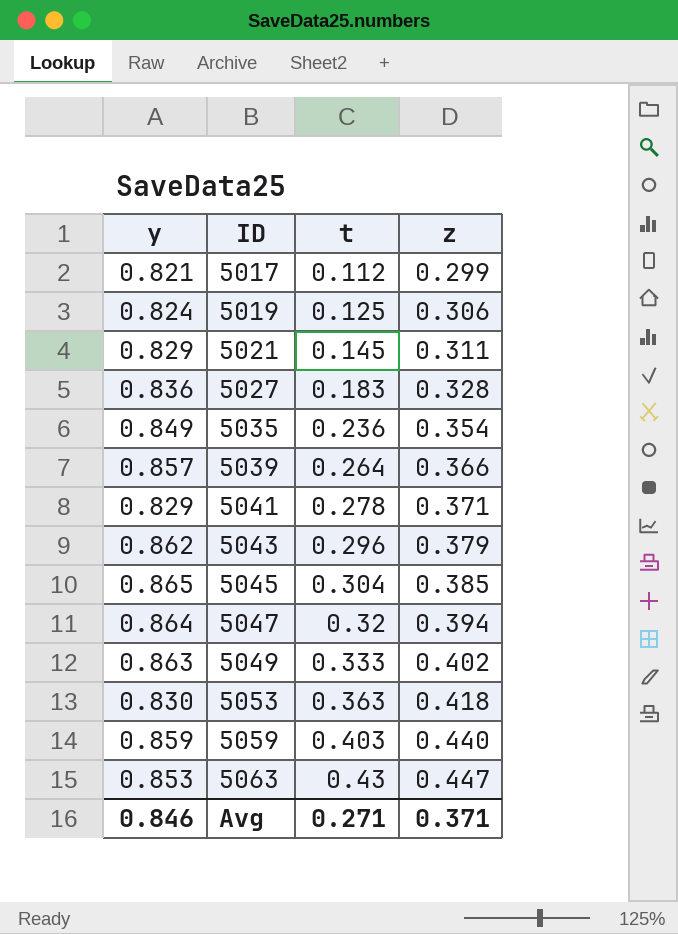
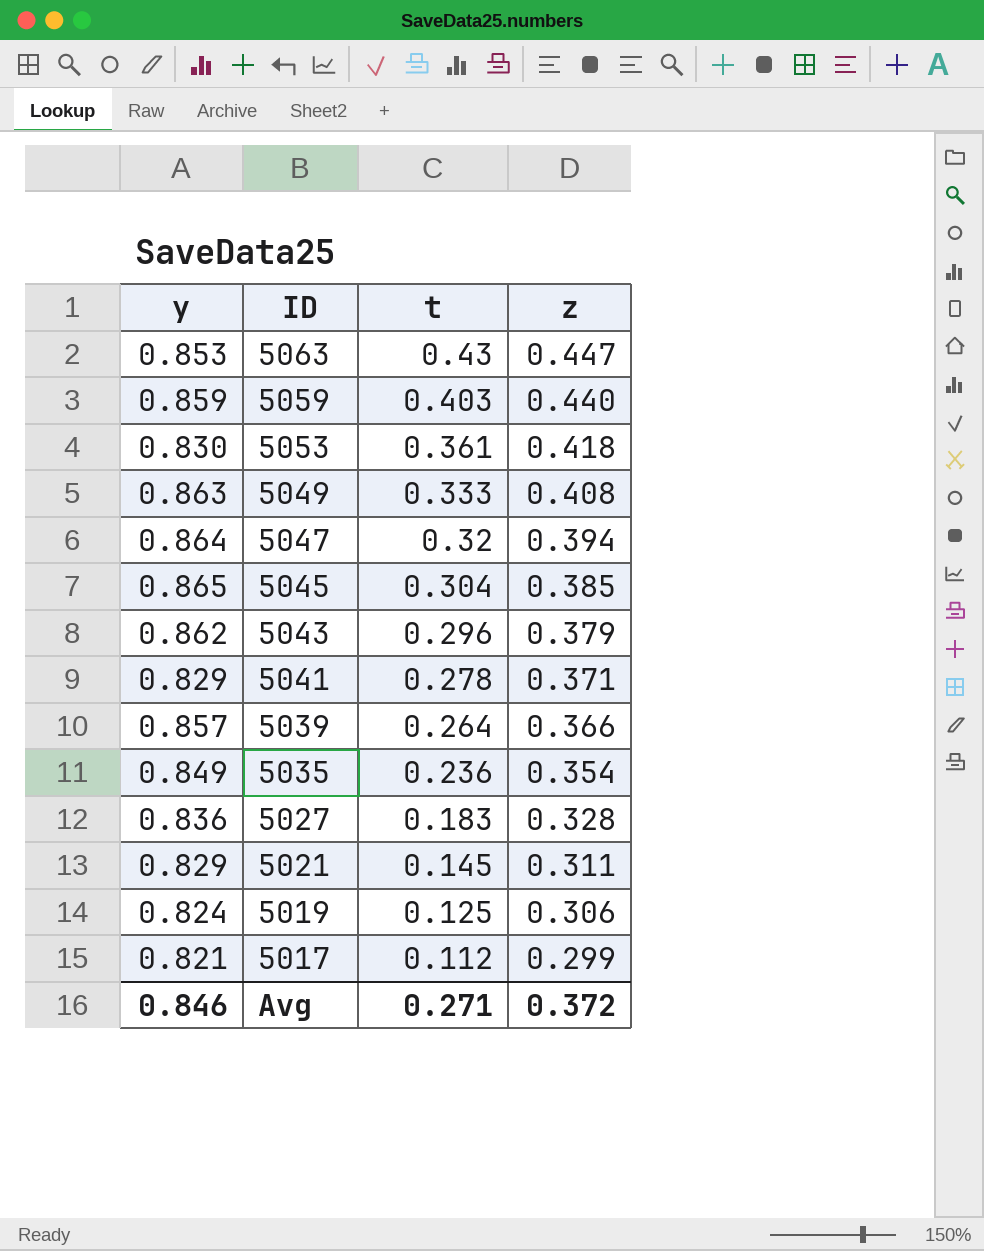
row order: ID ascending -> ID descending
5053 | t: 0.363 -> 0.361
5049 | z: 0.402 -> 0.408
Avg | z: 0.371 -> 0.372

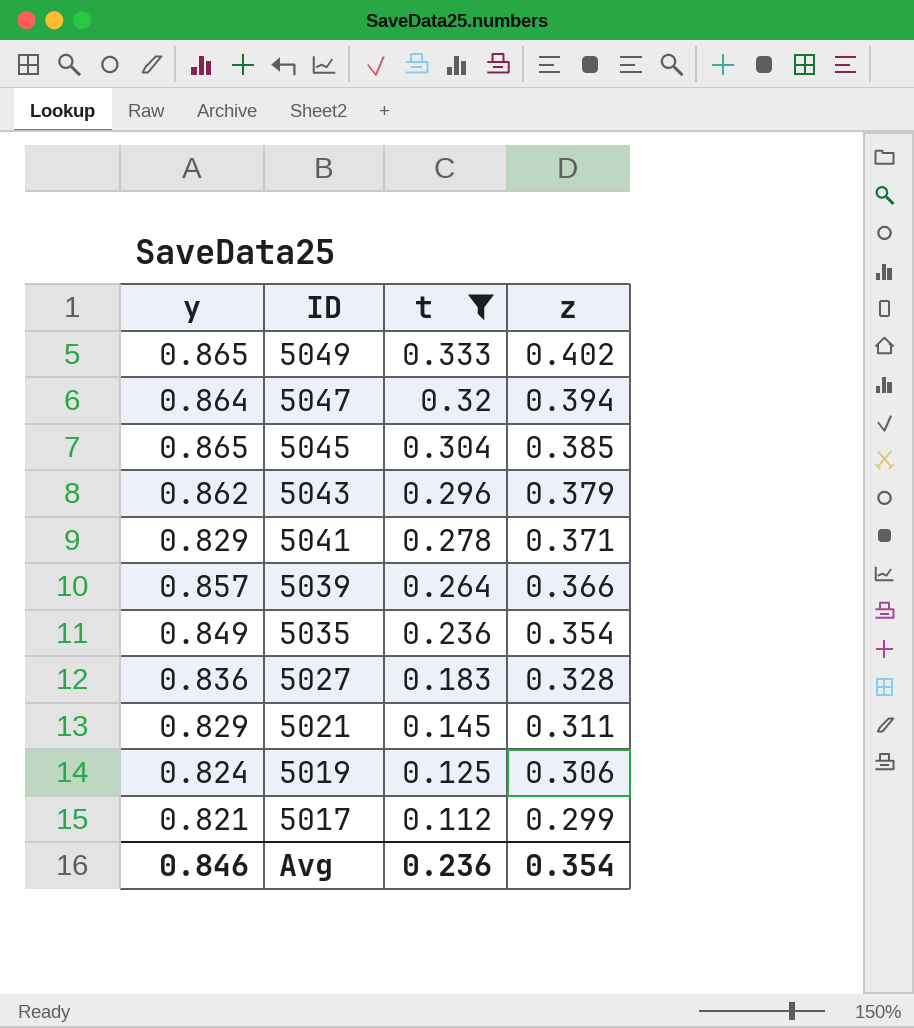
filter: none -> t <= 0.333
5049 | y: 0.863 -> 0.865
5049 | z: 0.408 -> 0.402
Avg | t: 0.271 -> 0.236
Avg | z: 0.372 -> 0.354

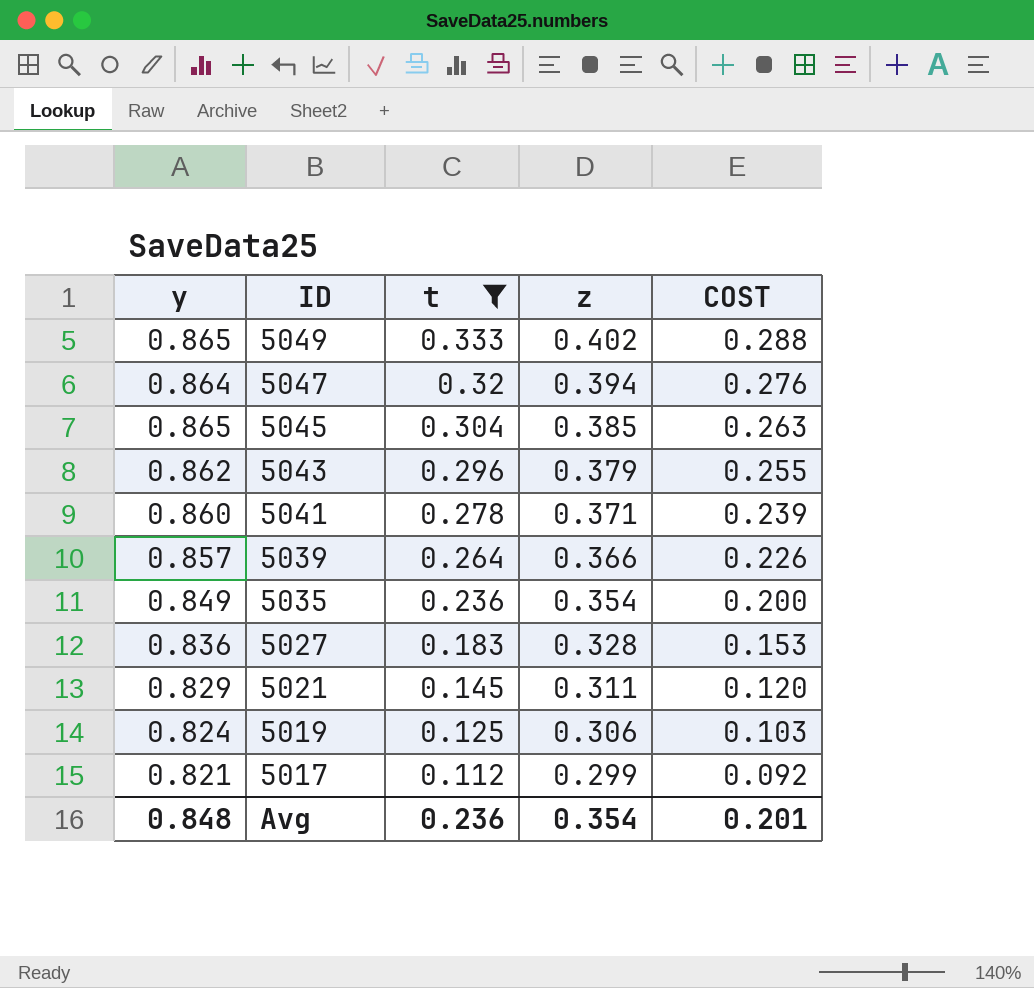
column COST | formula: none -> [y] * [t]
5041 | y: 0.829 -> 0.860
Avg | y: 0.846 -> 0.848

